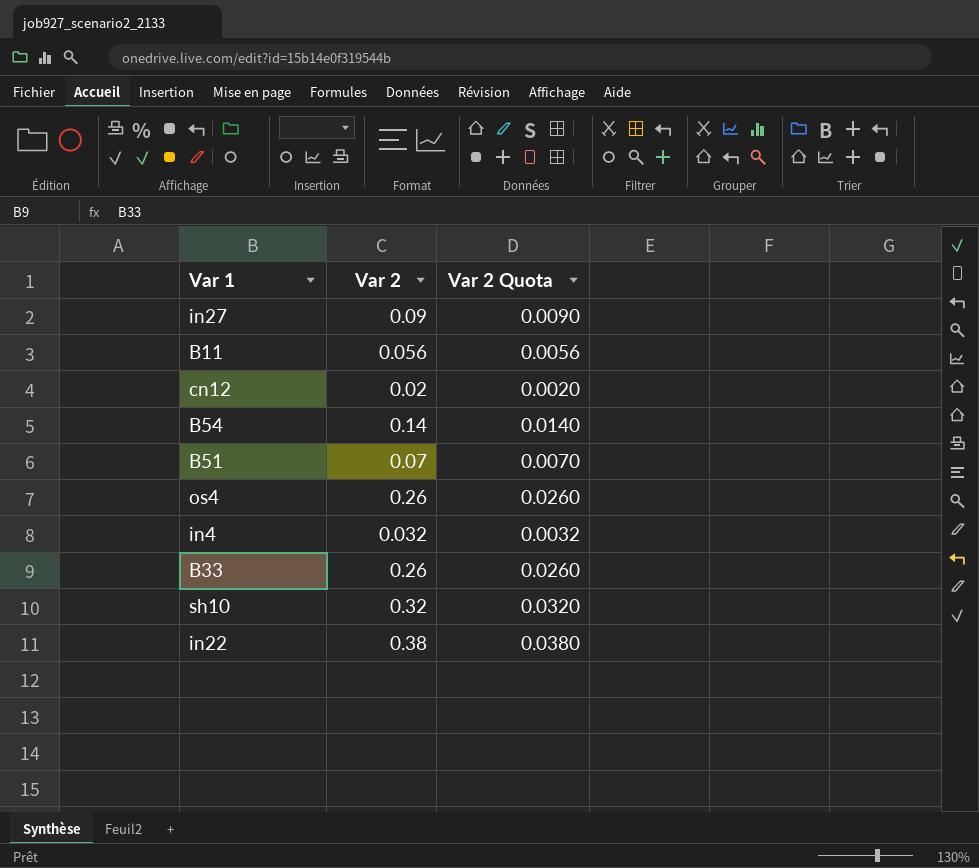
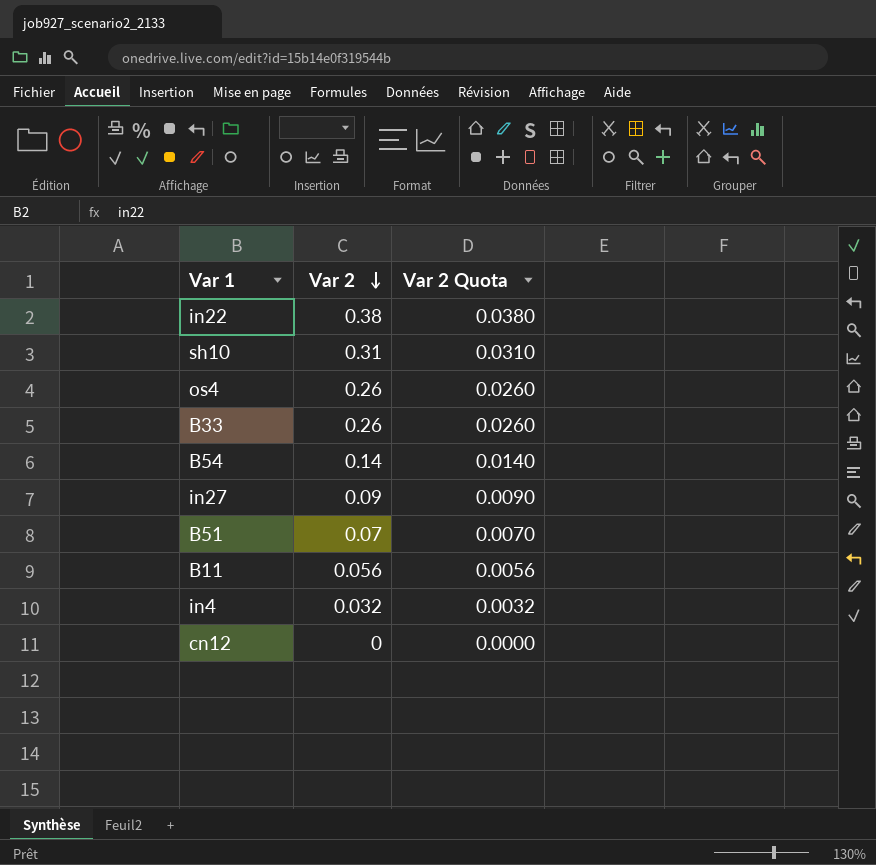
row order: none -> Var 2 descending
sh10 | Var 2: 0.32 -> 0.31
sh10 | Var 2 Quota: 0.0320 -> 0.0310
cn12 | Var 2: 0.02 -> 0
cn12 | Var 2 Quota: 0.0020 -> 0.0000

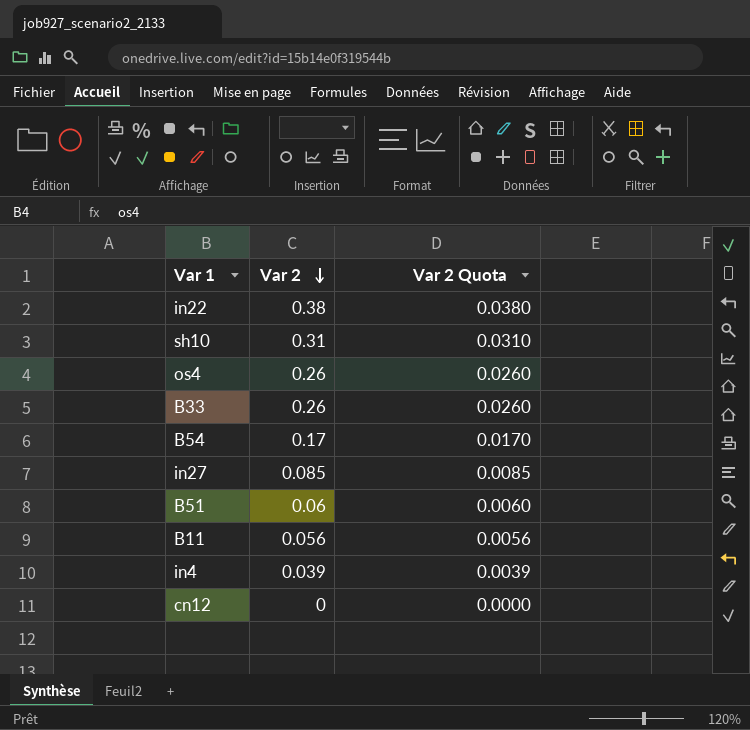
B54 | Var 2: 0.14 -> 0.17
B54 | Var 2 Quota: 0.0140 -> 0.0170
in27 | Var 2: 0.09 -> 0.085
in27 | Var 2 Quota: 0.0090 -> 0.0085
B51 | Var 2: 0.07 -> 0.06
B51 | Var 2 Quota: 0.0070 -> 0.0060
in4 | Var 2: 0.032 -> 0.039
in4 | Var 2 Quota: 0.0032 -> 0.0039

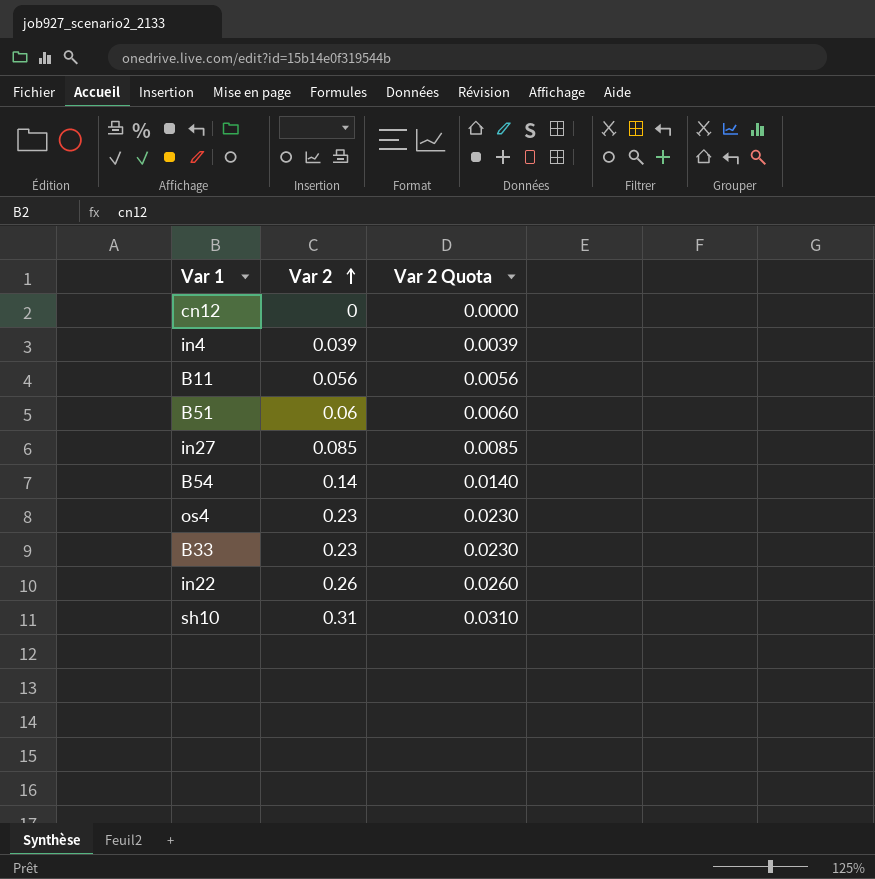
row order: Var 2 descending -> Var 2 ascending
B54 | Var 2: 0.17 -> 0.14
B54 | Var 2 Quota: 0.0170 -> 0.0140
os4 | Var 2: 0.26 -> 0.23
os4 | Var 2 Quota: 0.0260 -> 0.0230
B33 | Var 2: 0.26 -> 0.23
B33 | Var 2 Quota: 0.0260 -> 0.0230
in22 | Var 2: 0.38 -> 0.26
in22 | Var 2 Quota: 0.0380 -> 0.0260

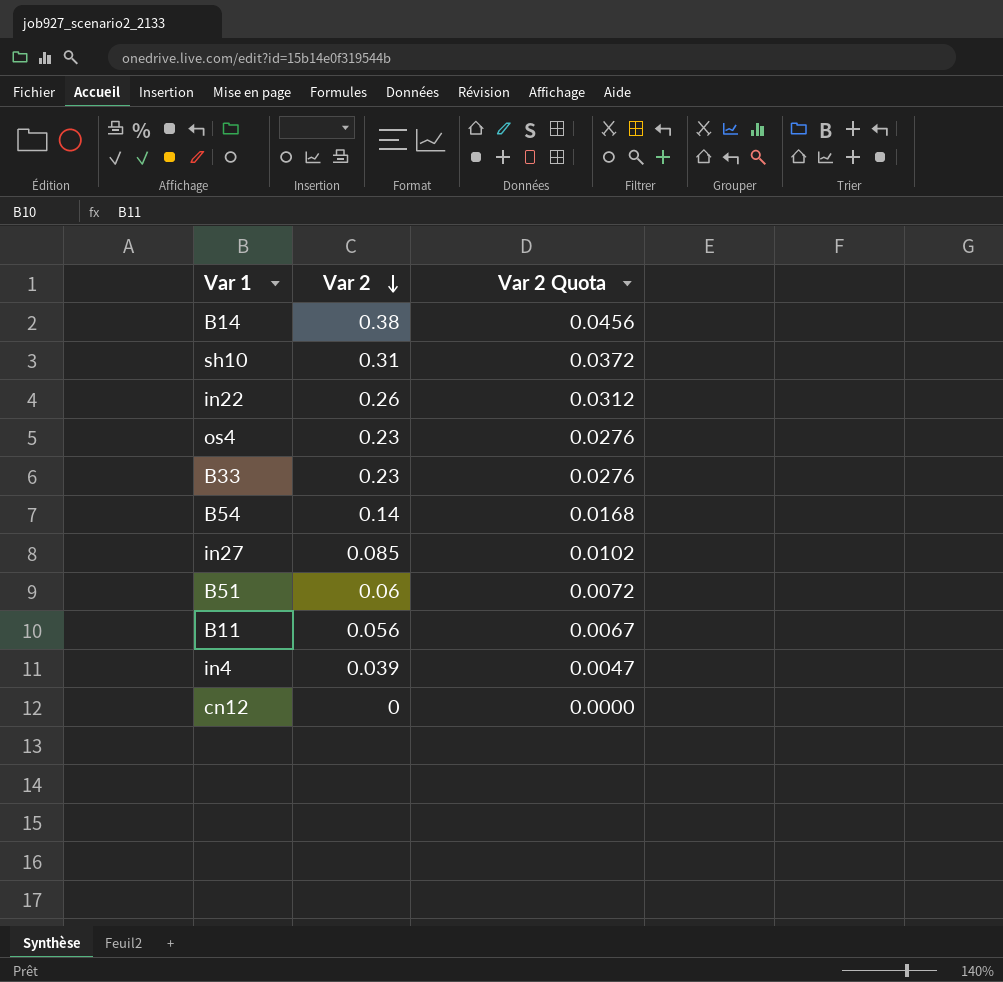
row order: Var 2 ascending -> Var 2 descending
column Var 2 Quota | formula: [Var 2] * 0.1 -> [Var 2] * 0.12
row B14: none -> 0.38 | 0.0456

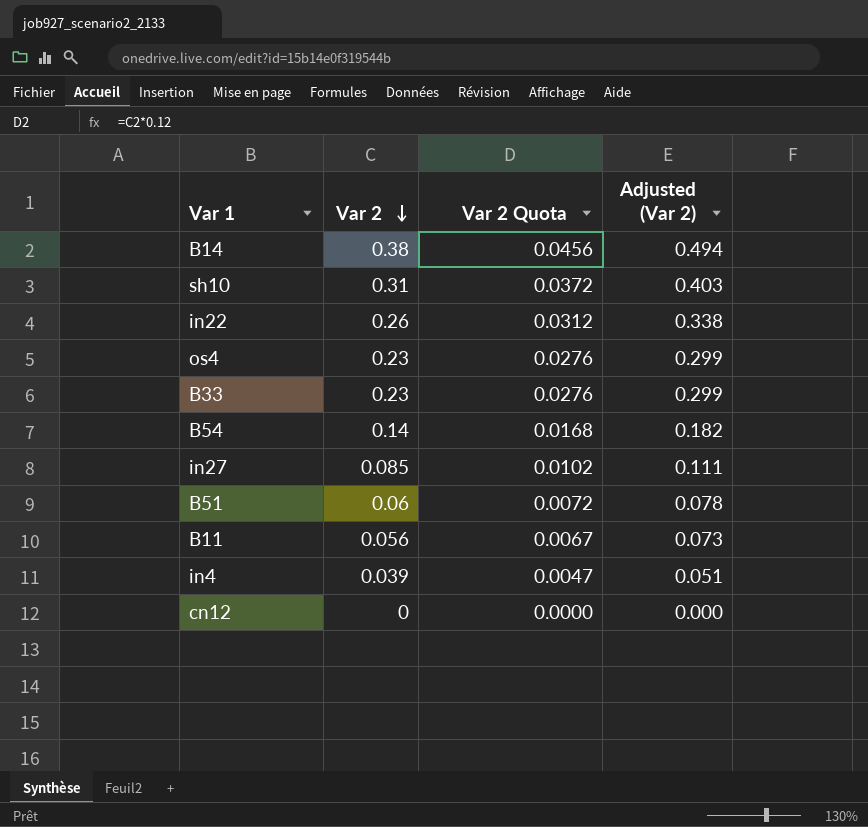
column Adjusted (Var 2) | formula: none -> [Var 2] * 1.3

